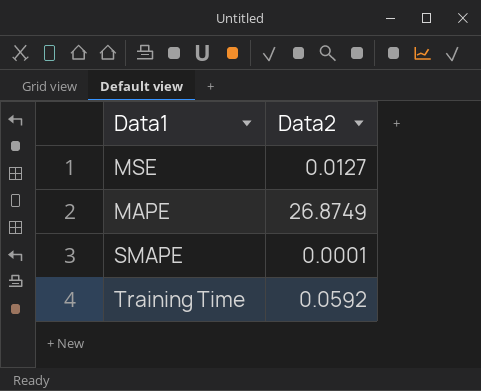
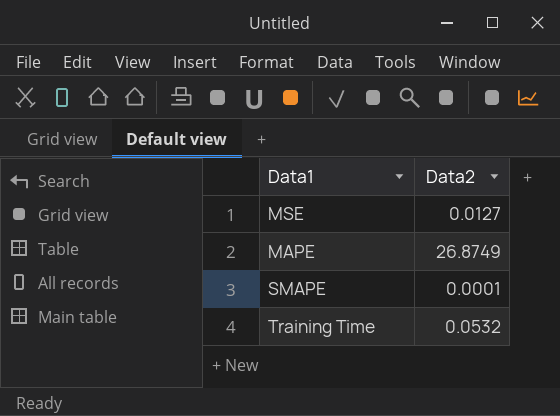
Training Time | Data2: 0.0592 -> 0.0532

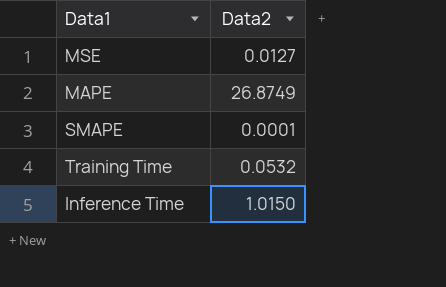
row Inference Time: none -> 1.0150

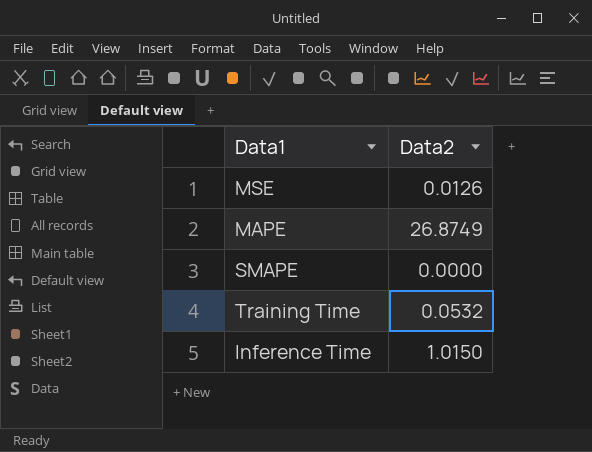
MSE | Data2: 0.0127 -> 0.0126
SMAPE | Data2: 0.0001 -> 0.0000

